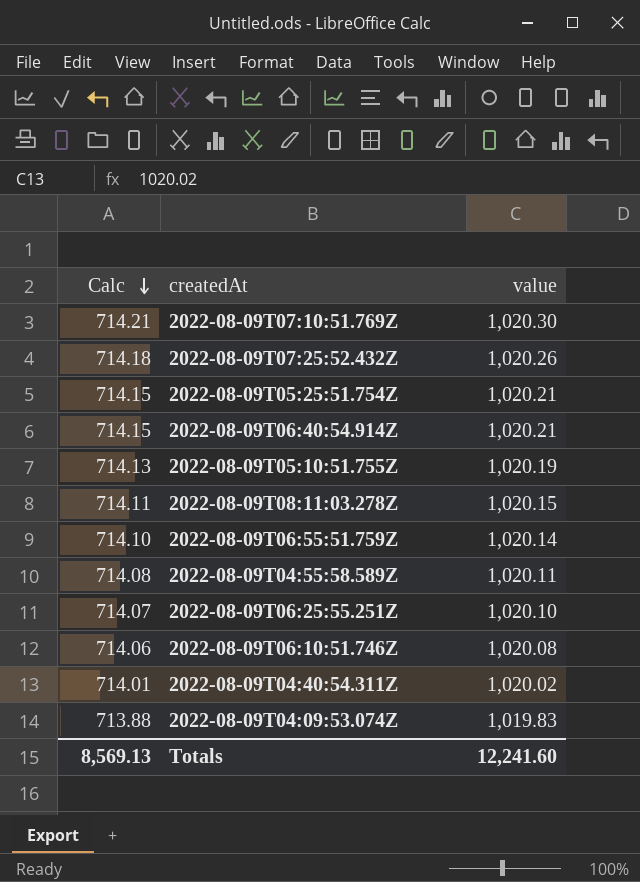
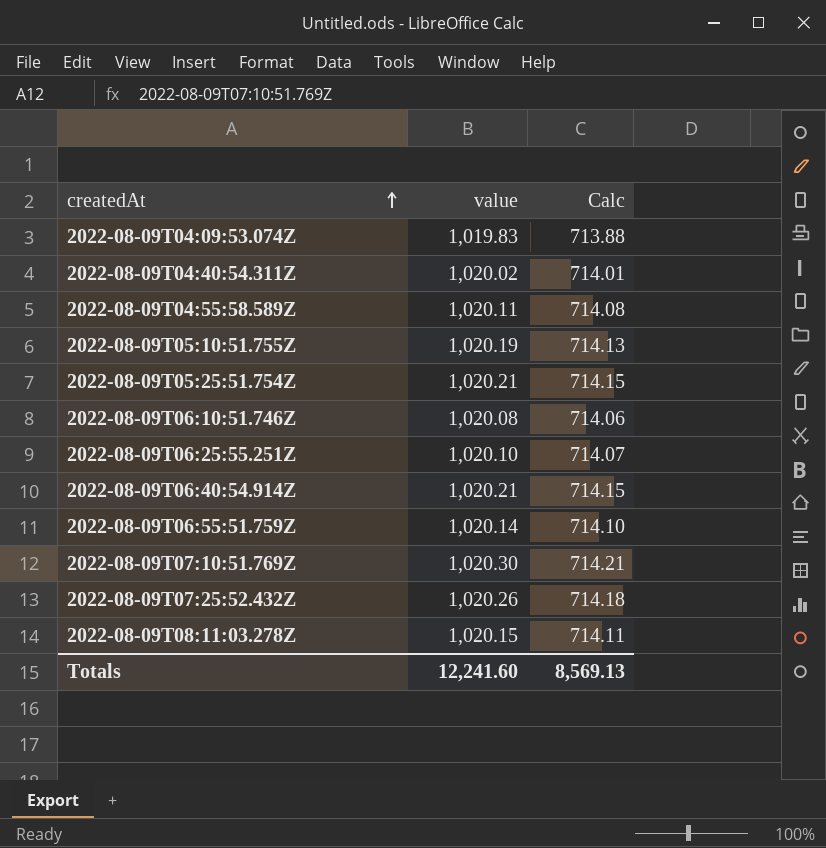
row order: Calc descending -> createdAt ascending
column Calc | position: 1 -> 3

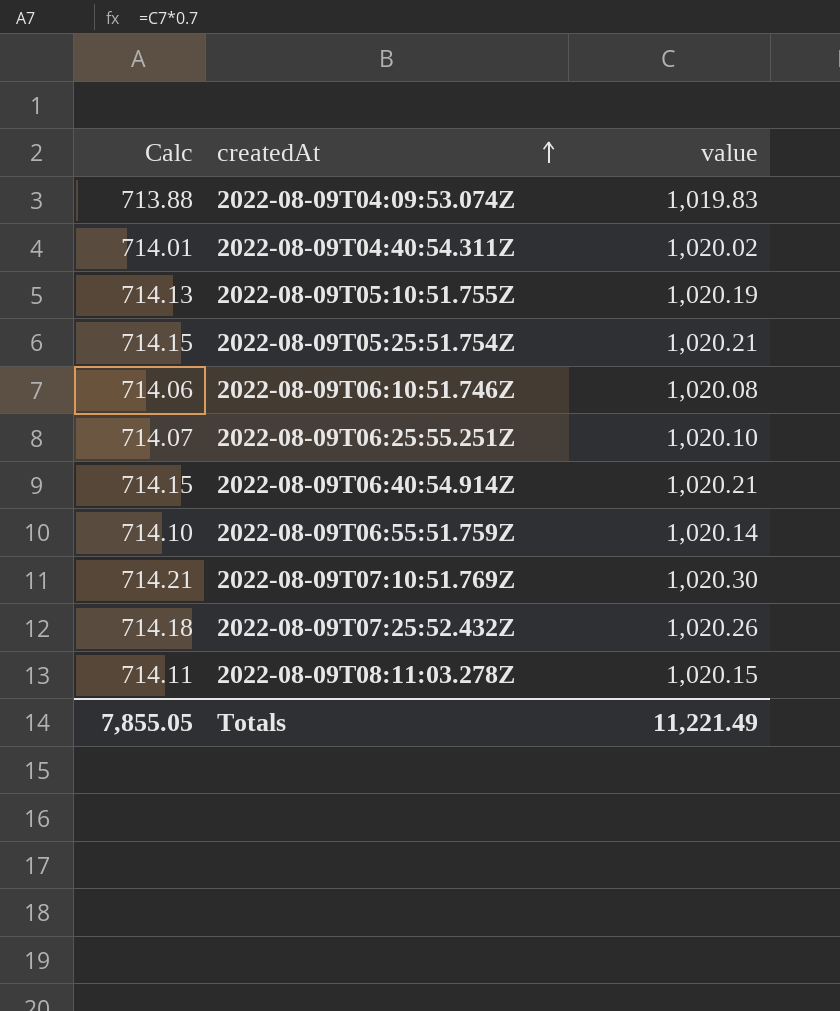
column Calc | position: 3 -> 1
row 2022-08-09T04:55:58.589Z: 1,020.11 | 714.08 -> none
Totals | Calc: 8,569.13 -> 7,855.05
Totals | value: 12,241.60 -> 11,221.49

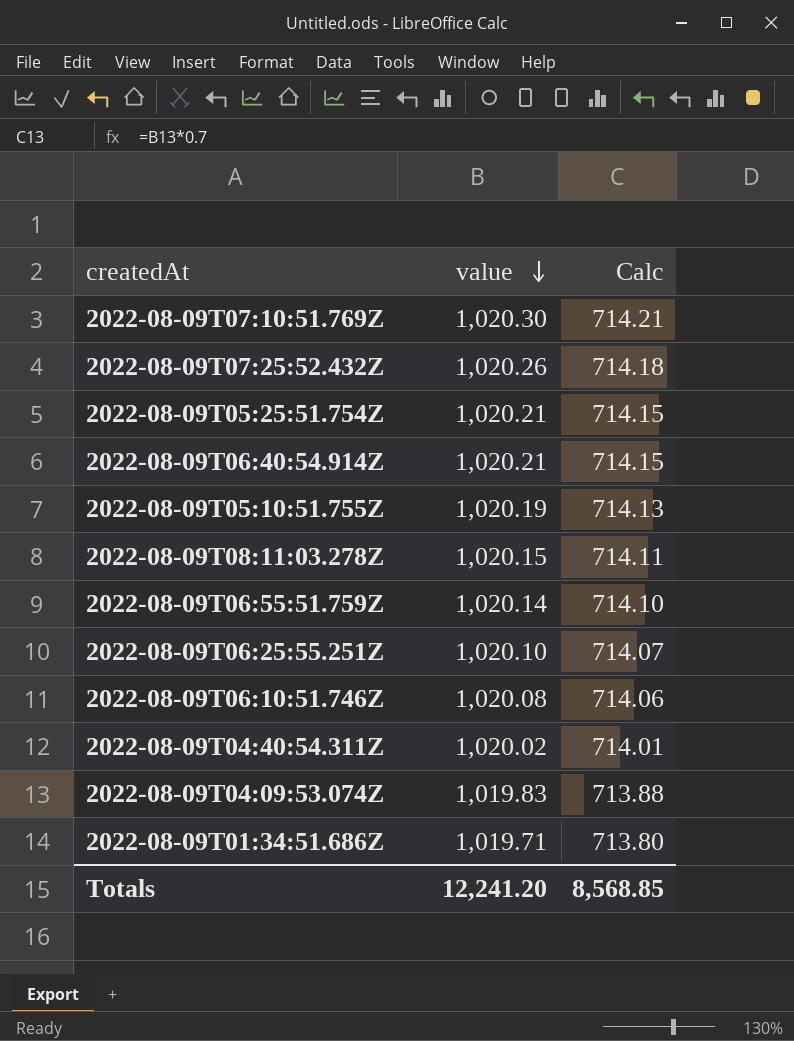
row order: createdAt ascending -> value descending
column Calc | position: 1 -> 3
row 2022-08-09T01:34:51.686Z: none -> 1,019.71 | 713.80
Totals | value: 11,221.49 -> 12,241.20
Totals | Calc: 7,855.05 -> 8,568.85

